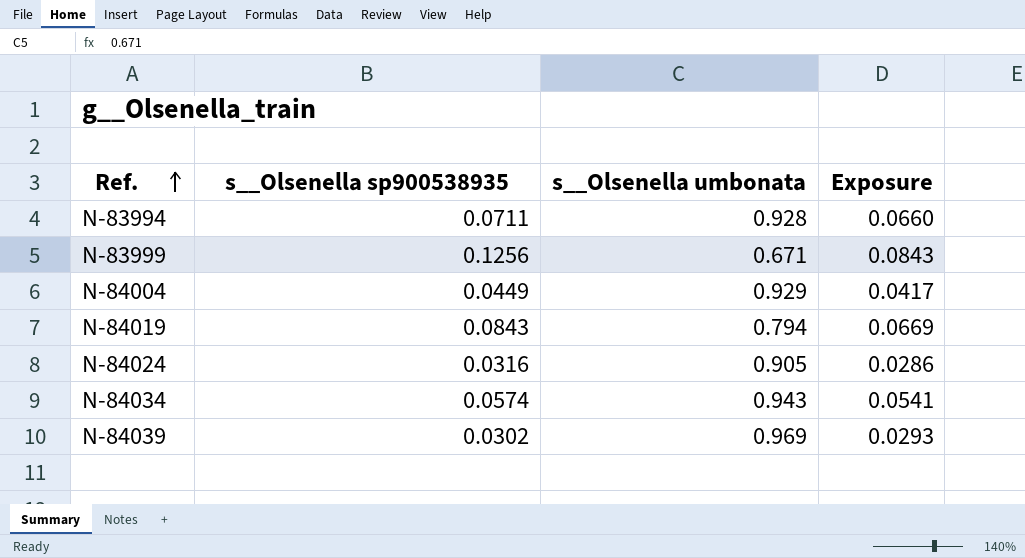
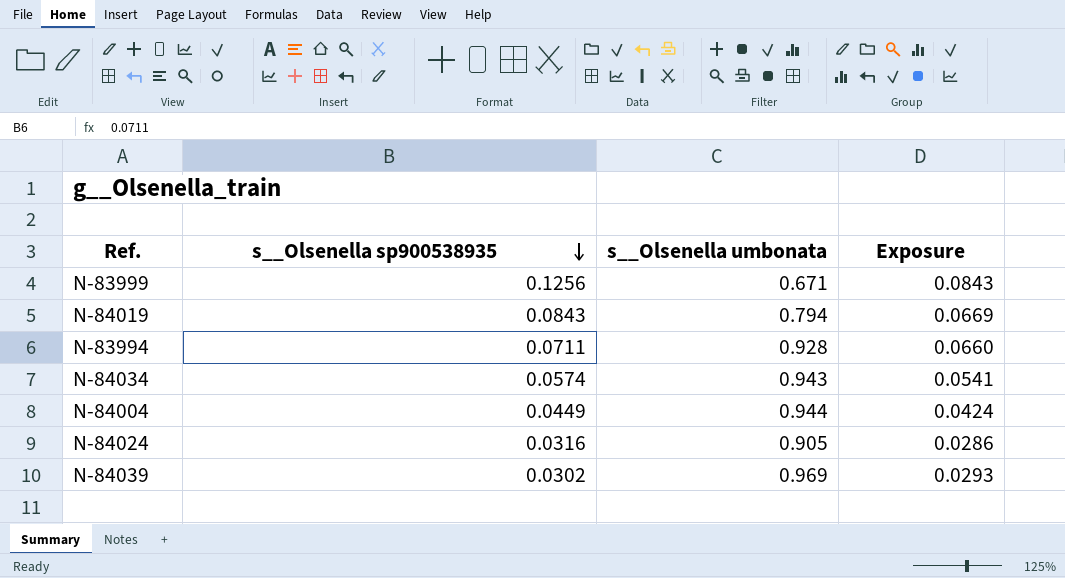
row order: Ref. ascending -> s__Olsenella sp900538935 descending
N-84004 | s__Olsenella umbonata: 0.929 -> 0.944
N-84004 | Exposure: 0.0417 -> 0.0424

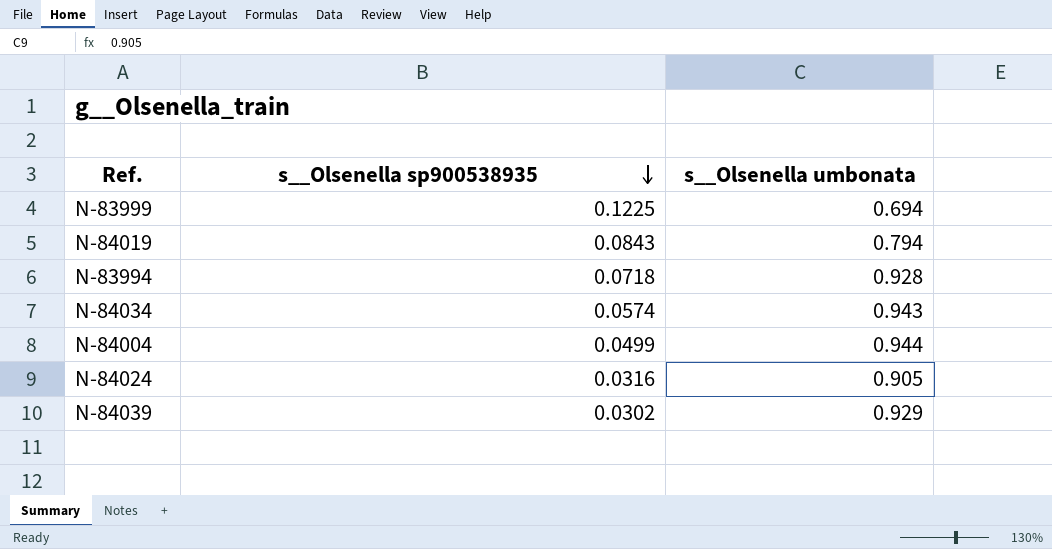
column Exposure | formula: [s__Olsenella sp900538935] * [s__Olsenella umbonata] -> none
N-83999 | s__Olsenella sp900538935: 0.1256 -> 0.1225
N-83999 | s__Olsenella umbonata: 0.671 -> 0.694
N-83994 | s__Olsenella sp900538935: 0.0711 -> 0.0718
N-84004 | s__Olsenella sp900538935: 0.0449 -> 0.0499
N-84039 | s__Olsenella umbonata: 0.969 -> 0.929

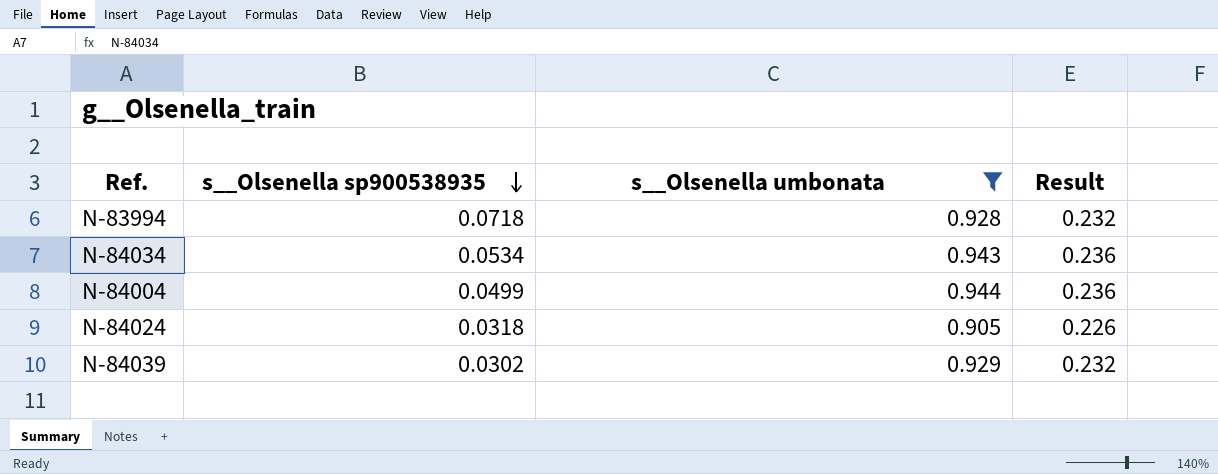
filter: none -> s__Olsenella umbonata >= 0.905
column Result | formula: none -> [s__Olsenella umbonata] * 0.25
N-84034 | s__Olsenella sp900538935: 0.0574 -> 0.0534
N-84024 | s__Olsenella sp900538935: 0.0316 -> 0.0318

